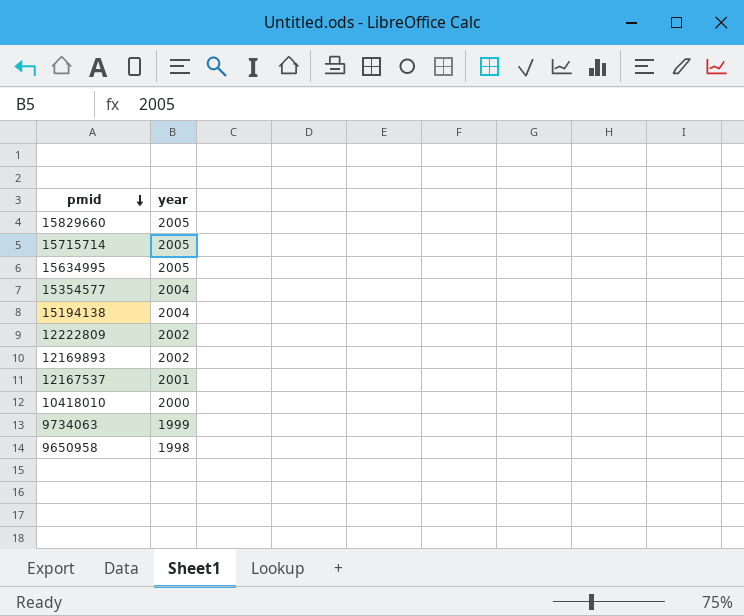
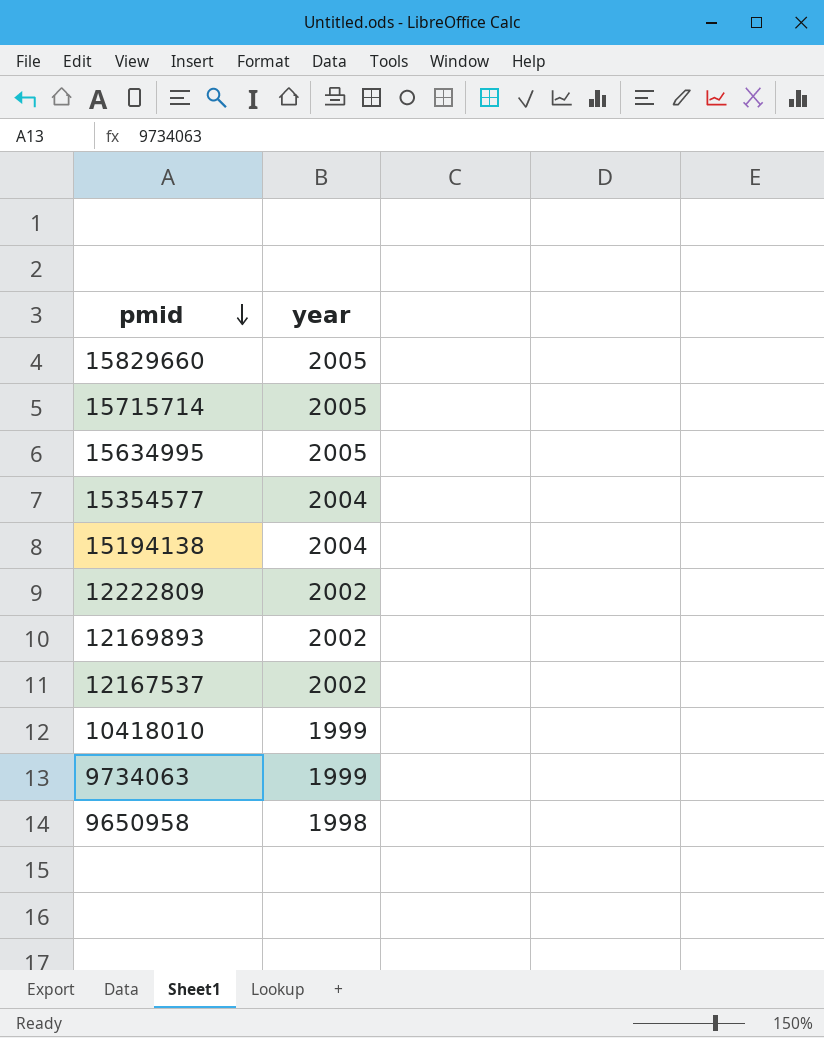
12167537 | year: 2001 -> 2002
10418010 | year: 2000 -> 1999

